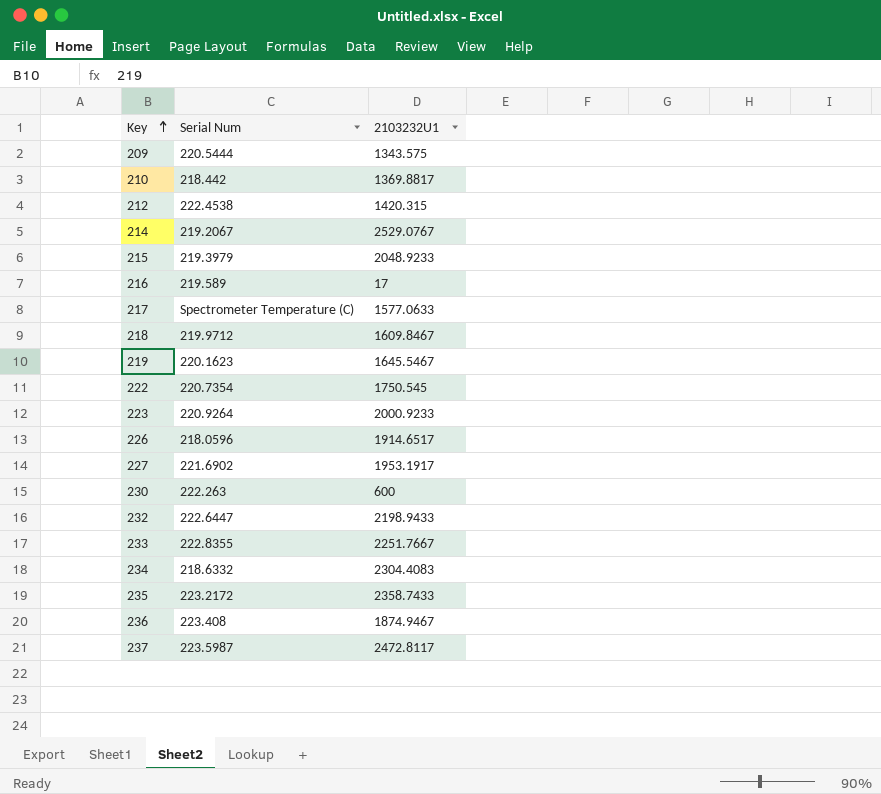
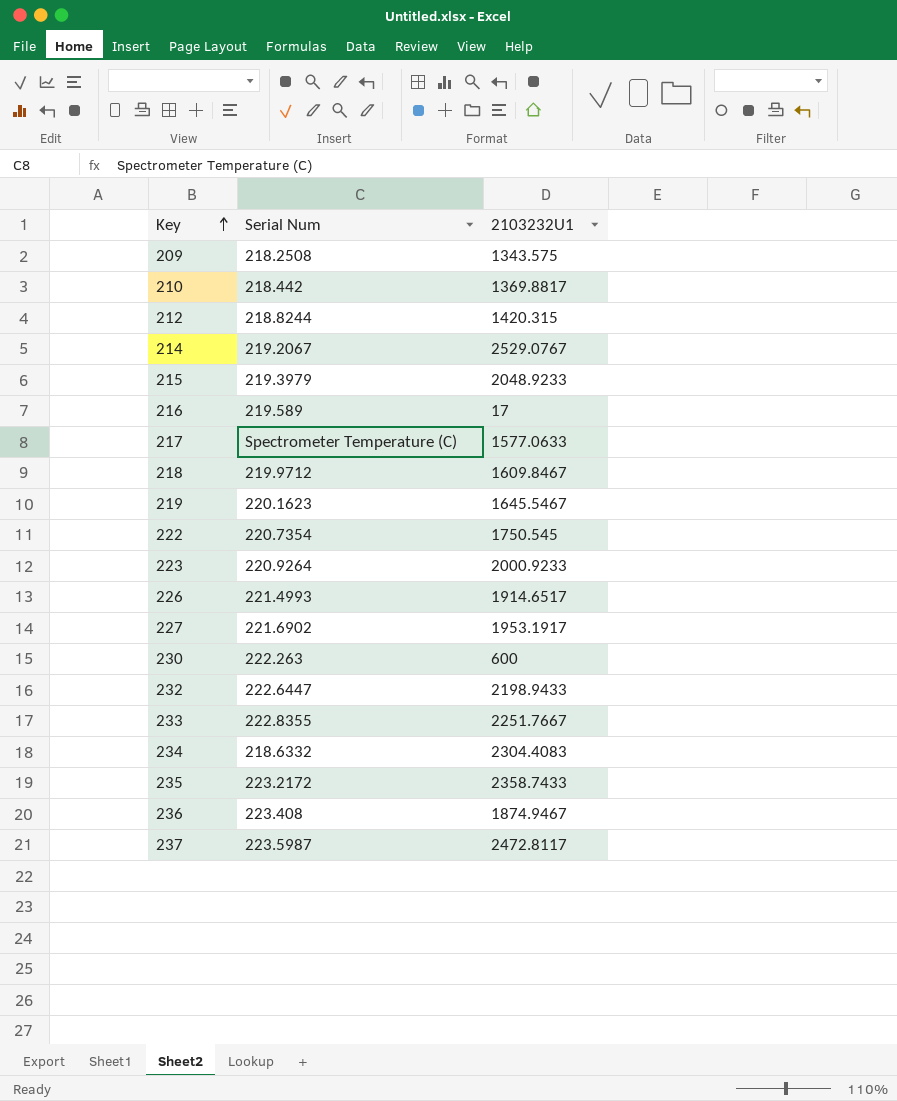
209 | Serial Num: 220.5444 -> 218.2508
212 | Serial Num: 222.4538 -> 218.8244
226 | Serial Num: 218.0596 -> 221.4993

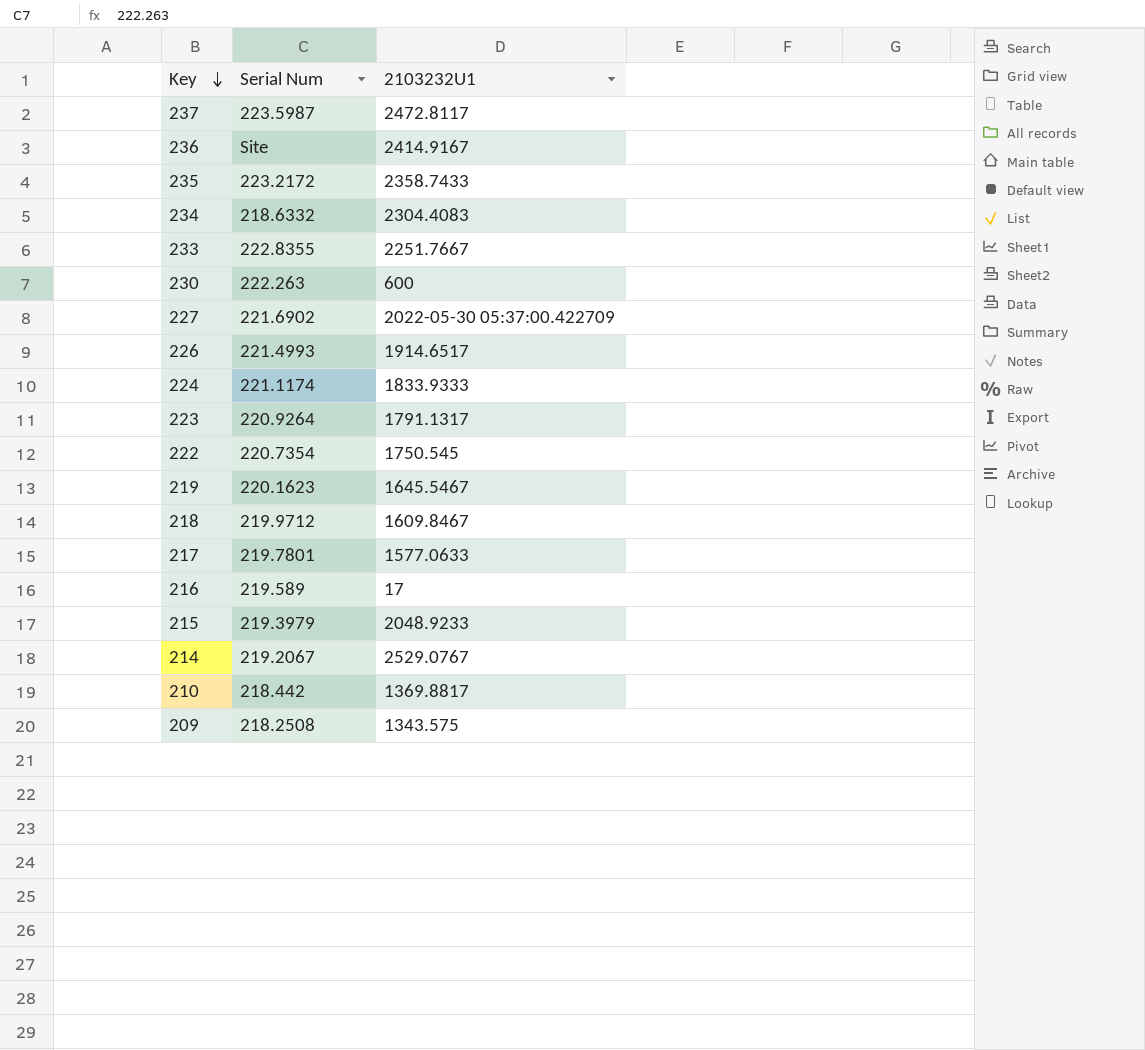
row order: Key ascending -> Key descending
row 212: 218.8244 | 1420.315 -> none
row 232: 222.6447 | 2198.9433 -> none
236 | Serial Num: 223.408 -> Site
236 | 2103232U1: 1874.9467 -> 2414.9167
227 | 2103232U1: 1953.1917 -> 2022-05-30 05:37:00.422709
row 224: none -> 221.1174 | 1833.9333
223 | 2103232U1: 2000.9233 -> 1791.1317
217 | Serial Num: Spectrometer Temperature (C) -> 219.7801

